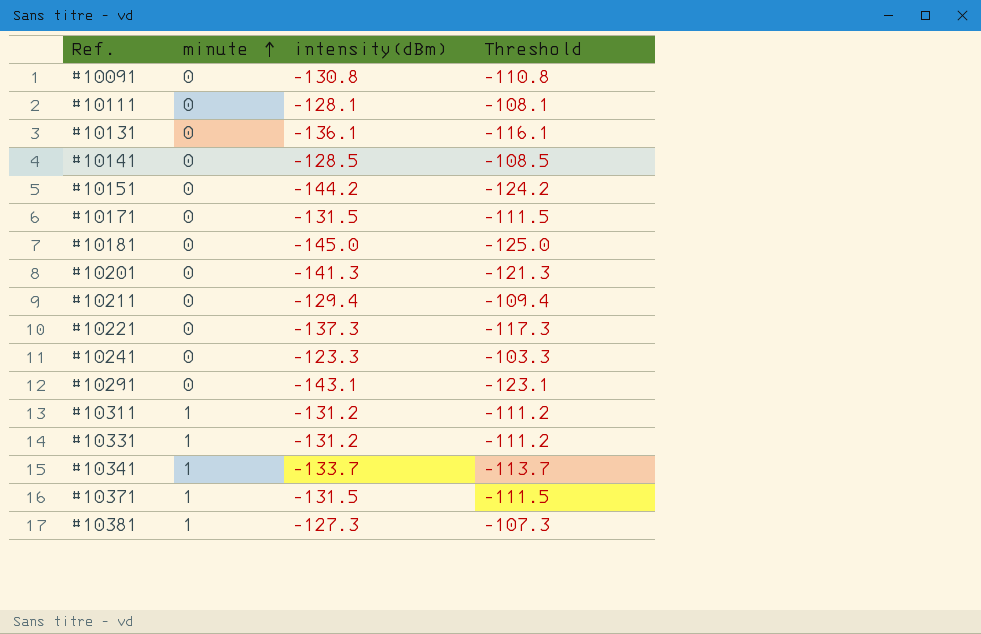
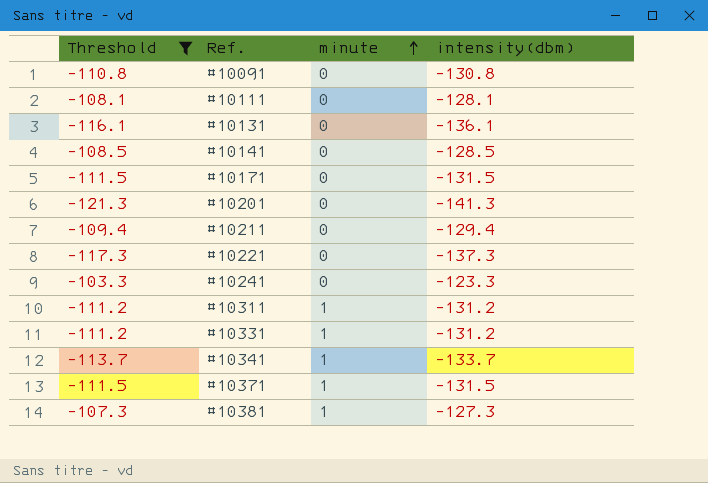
filter: none -> Threshold >= -121.3
column Threshold | position: 4 -> 1
column name: intensity(dBm) -> intensity(dbm)

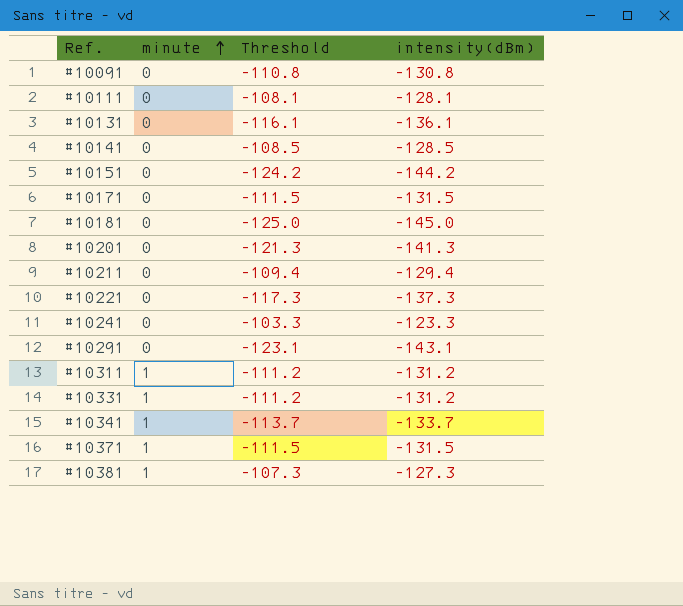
filter: Threshold >= -121.3 -> none
column Threshold | position: 1 -> 3
column name: intensity(dbm) -> intensity(dBm)

